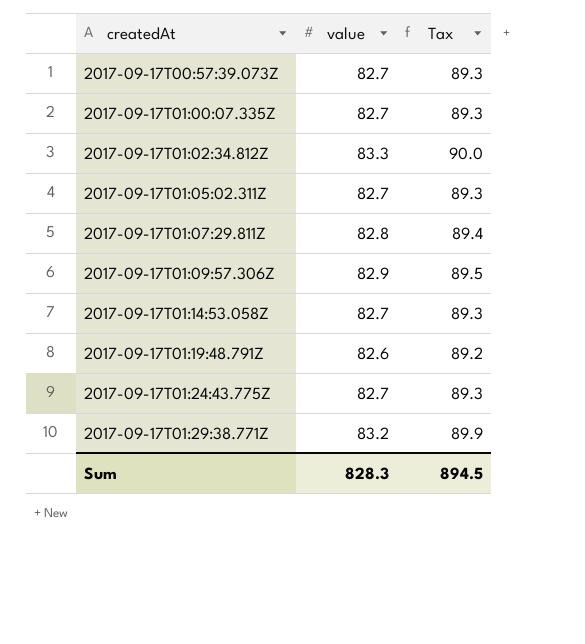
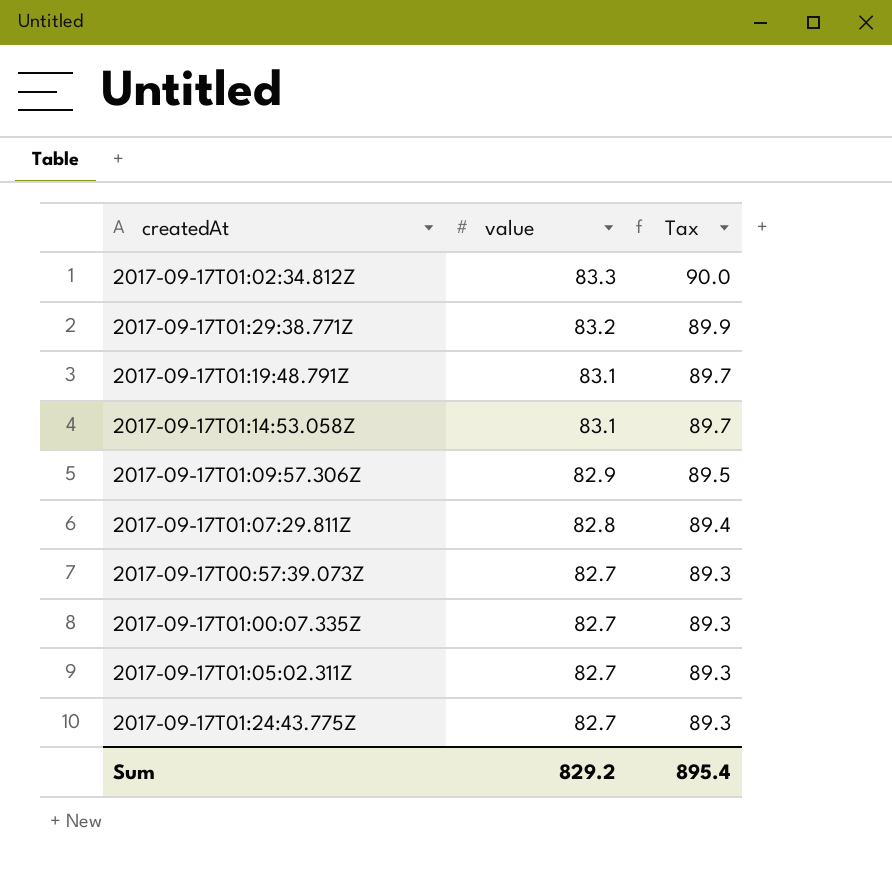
row order: createdAt ascending -> value descending
2017-09-17T01:19:48.791Z | value: 82.6 -> 83.1
2017-09-17T01:19:48.791Z | Tax: 89.2 -> 89.7
2017-09-17T01:14:53.058Z | value: 82.7 -> 83.1
2017-09-17T01:14:53.058Z | Tax: 89.3 -> 89.7
Sum | value: 828.3 -> 829.2
Sum | Tax: 894.5 -> 895.4

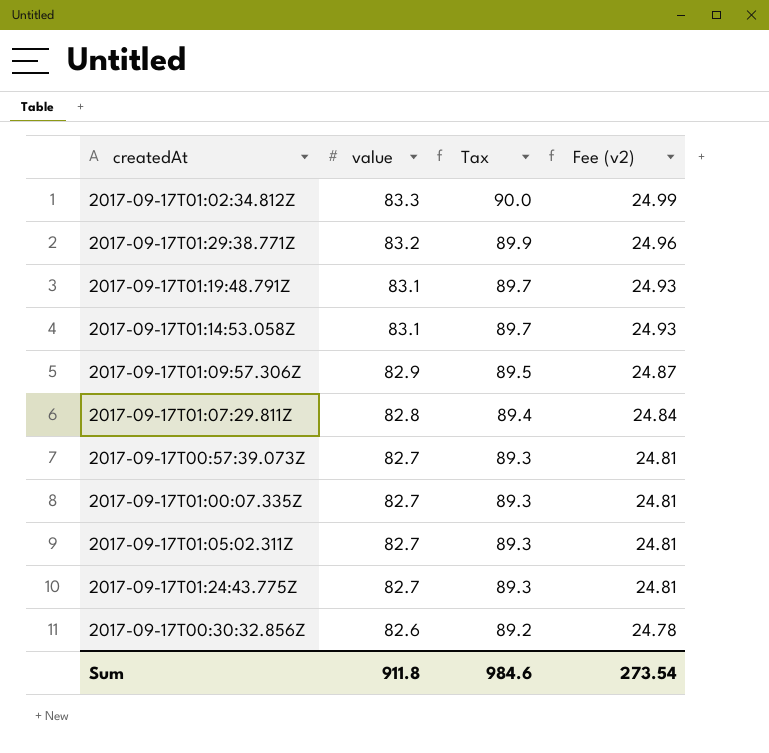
column Fee (v2) | formula: none -> [value] * 0.3
row 2017-09-17T00:30:32.856Z: none -> 82.6 | 89.2 | 24.78
Sum | value: 829.2 -> 911.8
Sum | Tax: 895.4 -> 984.6

